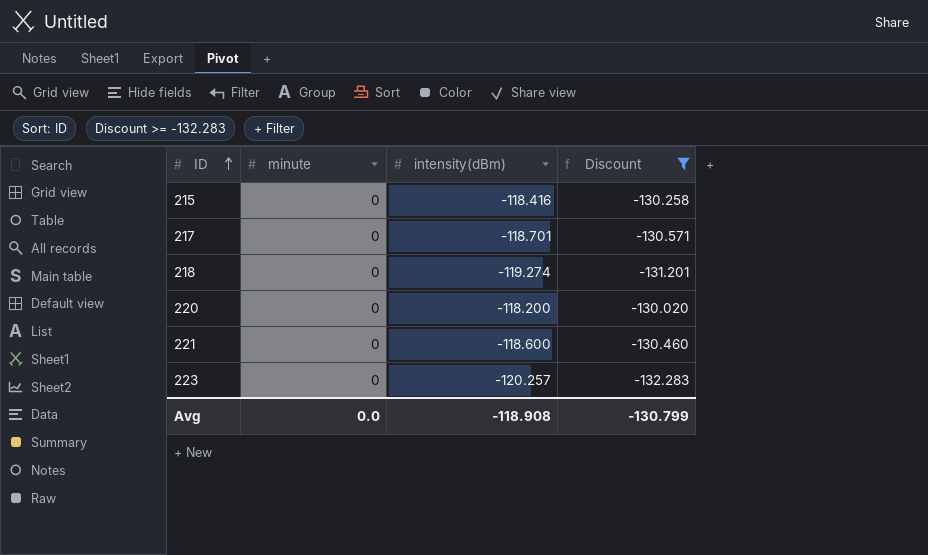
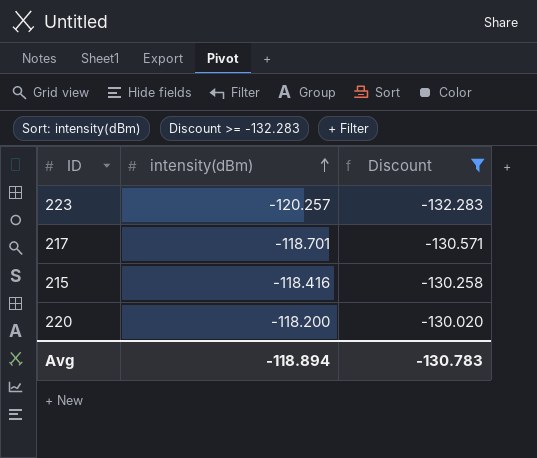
row order: ID ascending -> intensity(dBm) ascending
column minute | position: 2 -> none
row 218: 0 | -119.274 | -131.201 -> none
row 221: 0 | -118.600 | -130.460 -> none
Avg | intensity(dBm): -118.908 -> -118.894
Avg | Discount: -130.799 -> -130.783

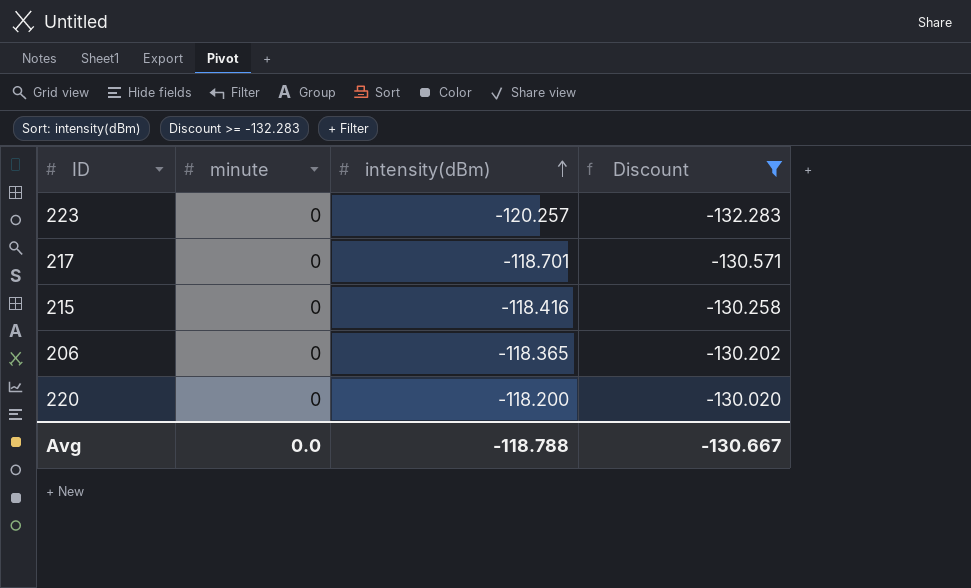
column minute | position: none -> 2
row 206: none -> 0 | -118.365 | -130.202
Avg | intensity(dBm): -118.894 -> -118.788
Avg | Discount: -130.783 -> -130.667

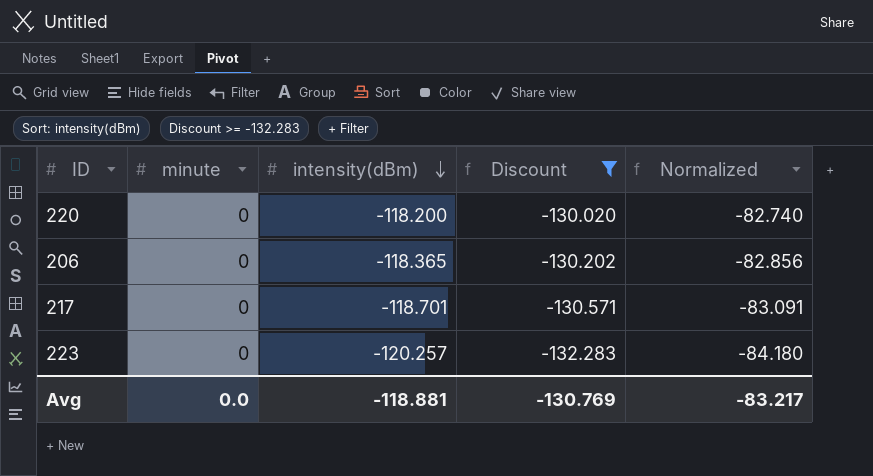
row order: intensity(dBm) ascending -> intensity(dBm) descending
column Normalized | formula: none -> [intensity(dBm)] * 0.7
row 215: 0 | -118.416 | -130.258 -> none
Avg | intensity(dBm): -118.788 -> -118.881
Avg | Discount: -130.667 -> -130.769

